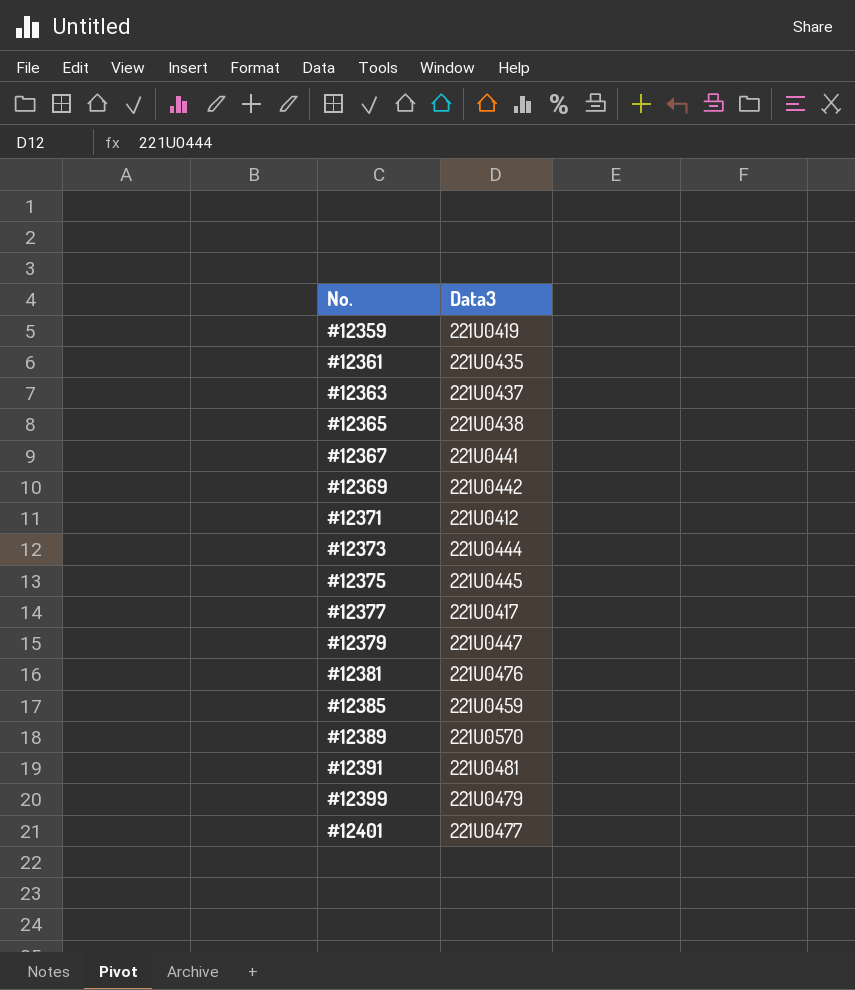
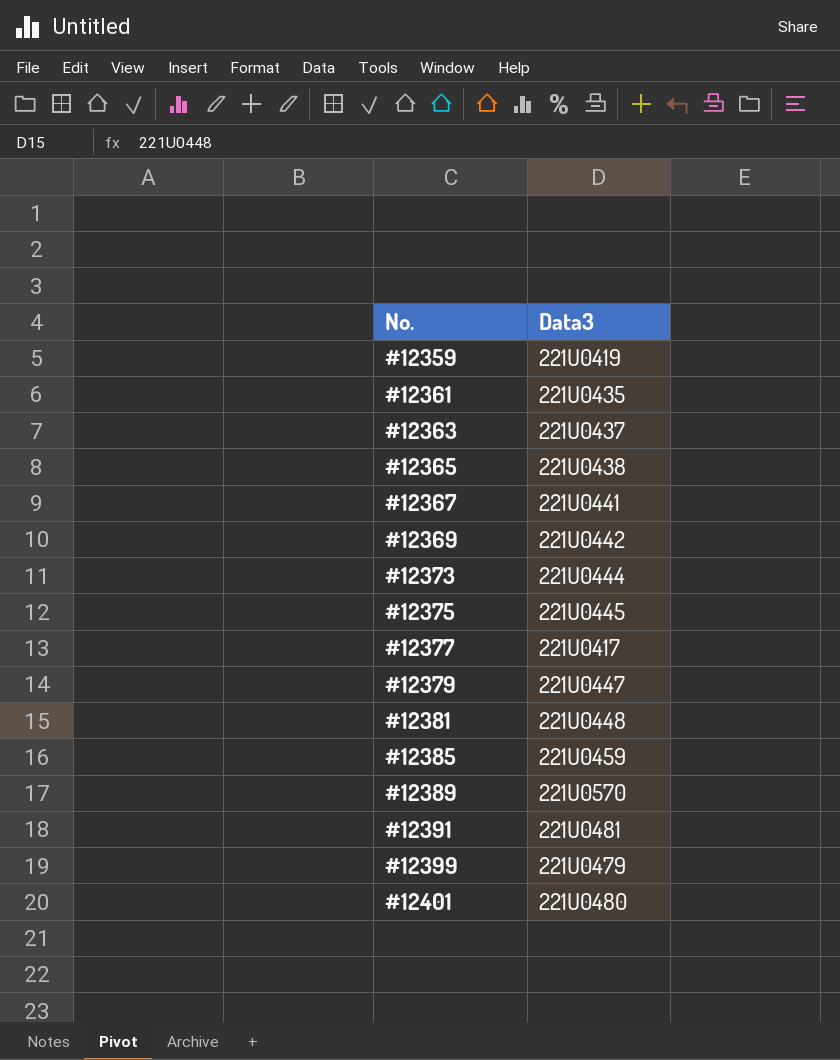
row #12371: 221U0412 -> none
#12381 | Data3: 221U0476 -> 221U0448
#12401 | Data3: 221U0477 -> 221U0480

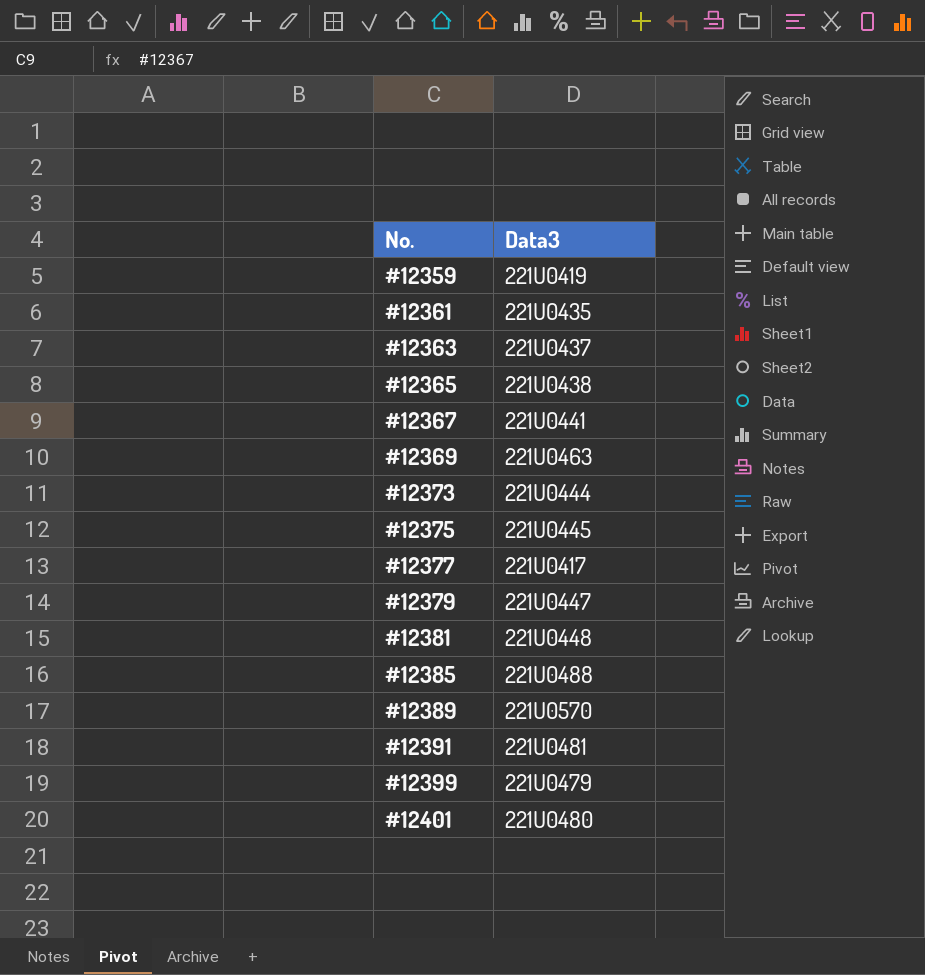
#12369 | Data3: 221U0442 -> 221U0463
#12385 | Data3: 221U0459 -> 221U0488

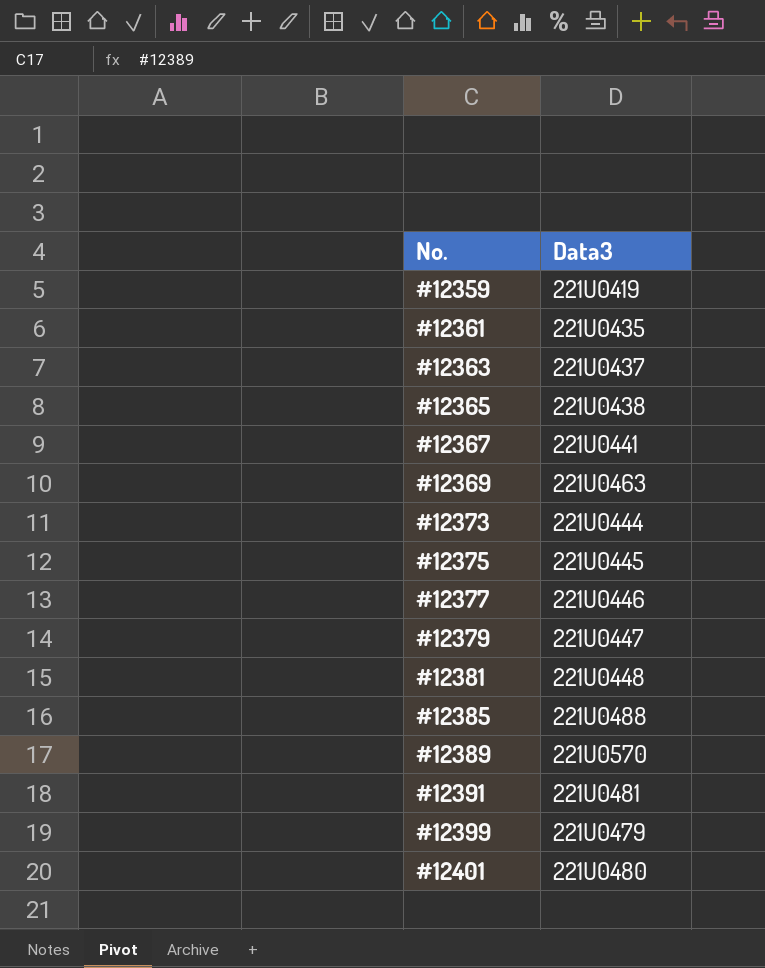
#12377 | Data3: 221U0417 -> 221U0446

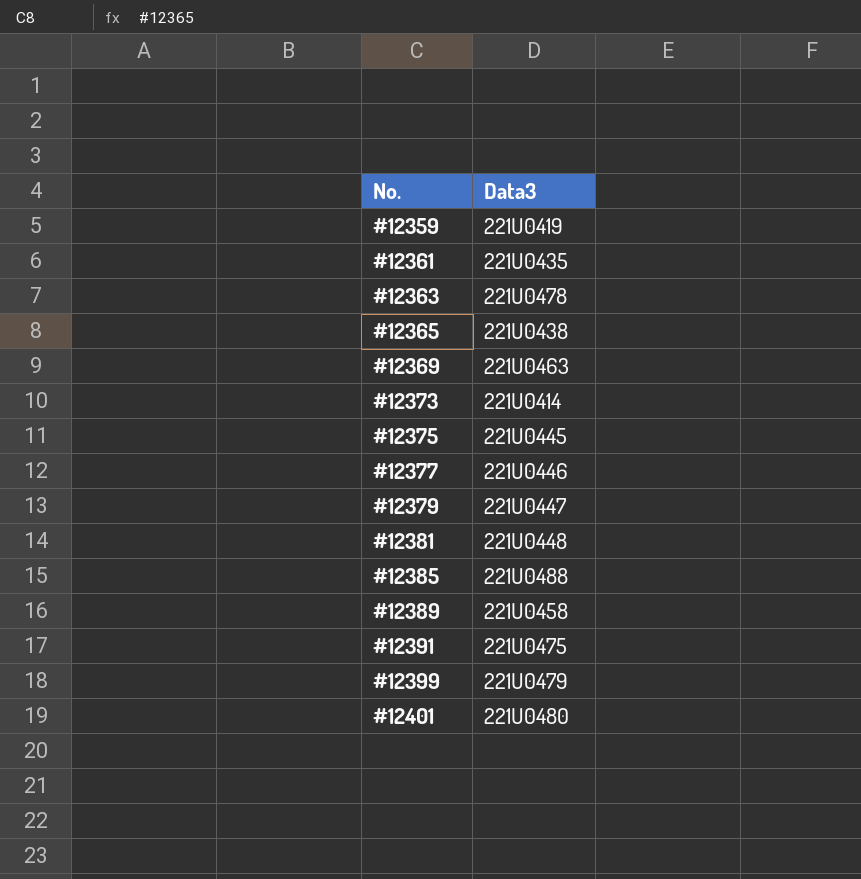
row #12367: 221U0441 -> none
#12363 | Data3: 221U0437 -> 221U0478
#12373 | Data3: 221U0444 -> 221U0414
#12389 | Data3: 221U0570 -> 221U0458
#12391 | Data3: 221U0481 -> 221U0475

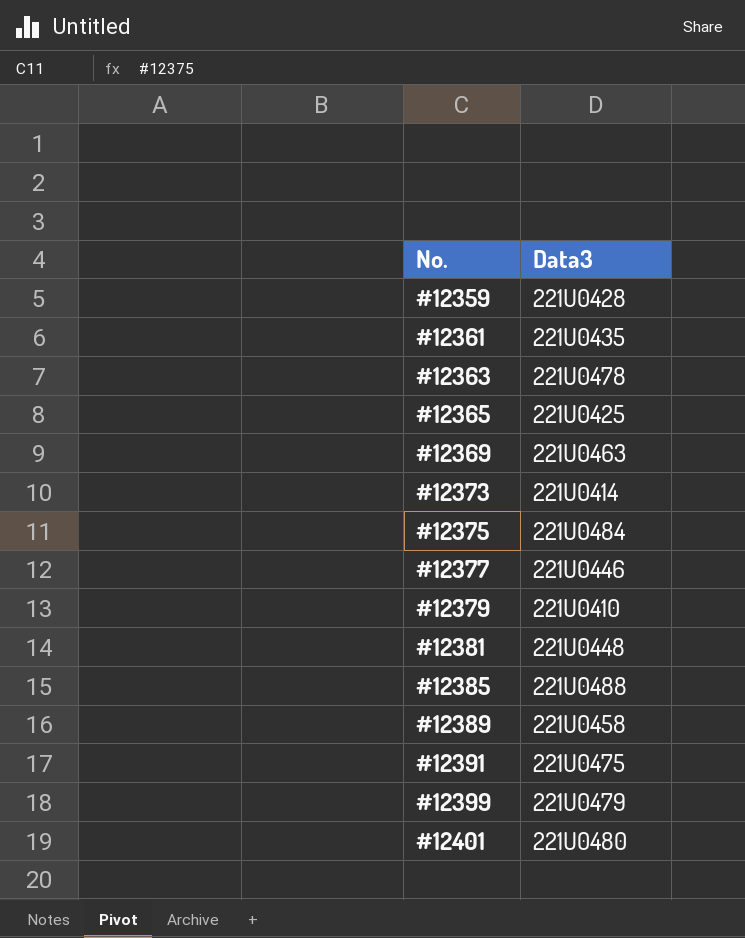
#12359 | Data3: 221U0419 -> 221U0428
#12365 | Data3: 221U0438 -> 221U0425
#12375 | Data3: 221U0445 -> 221U0484
#12379 | Data3: 221U0447 -> 221U0410

